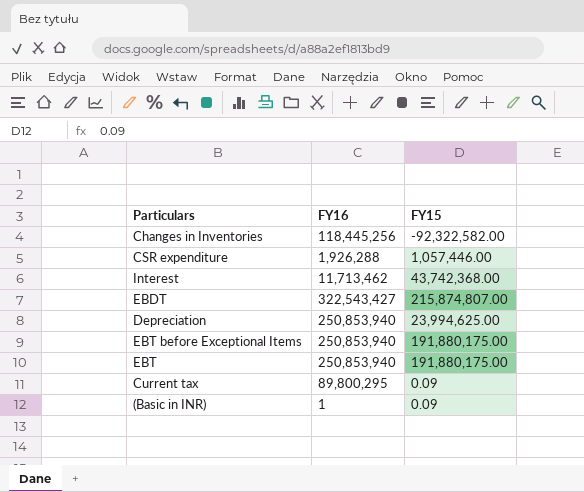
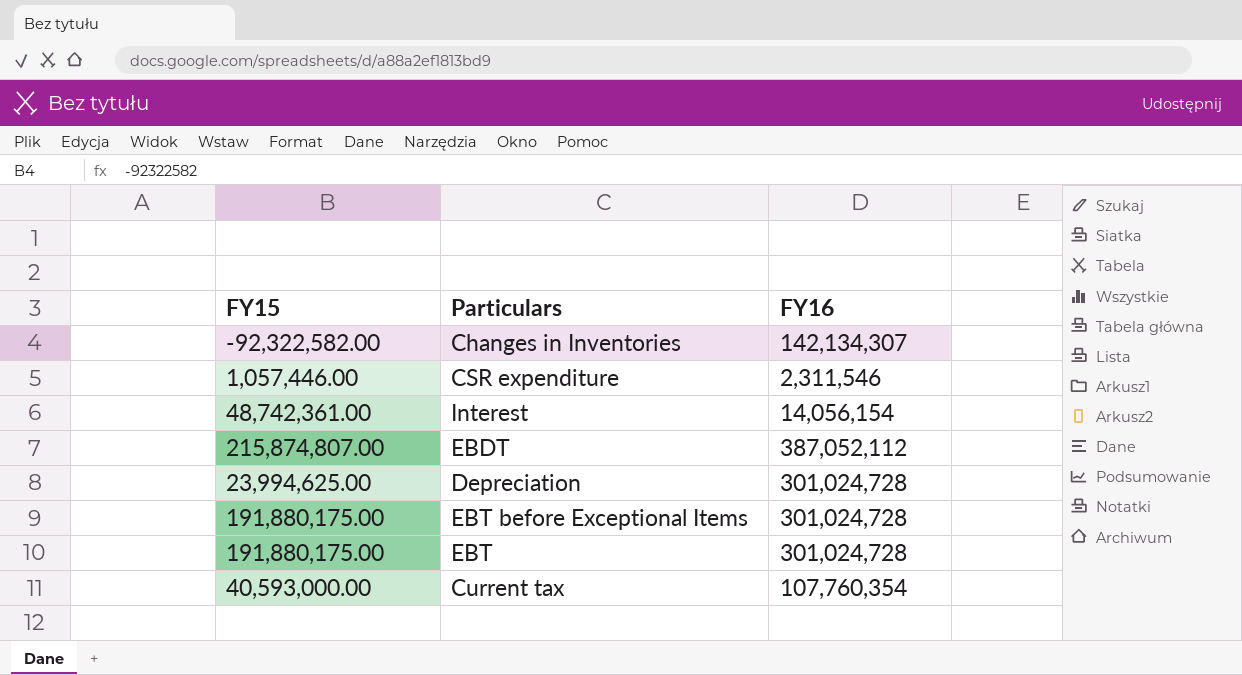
column FY15 | position: 3 -> 1
row (Basic in INR): 1 | 0.09 -> none
Changes in Inventories | FY16: 118,445,256 -> 142,134,307
CSR expenditure | FY16: 1,926,288 -> 2,311,546
Interest | FY15: 43,742,368.00 -> 48,742,361.00
Interest | FY16: 11,713,462 -> 14,056,154
EBDT | FY16: 322,543,427 -> 387,052,112
Depreciation | FY16: 250,853,940 -> 301,024,728
EBT before Exceptional Items | FY16: 250,853,940 -> 301,024,728
EBT | FY16: 250,853,940 -> 301,024,728
Current tax | FY15: 0.09 -> 40,593,000.00
Current tax | FY16: 89,800,295 -> 107,760,354

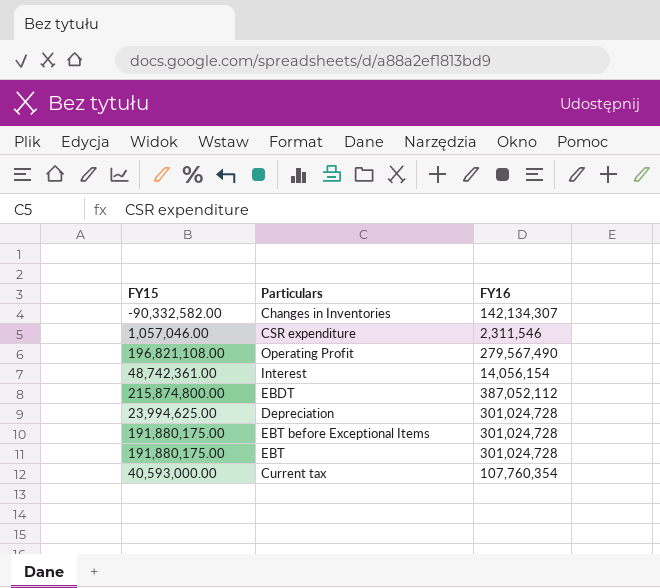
Changes in Inventories | FY15: -92,322,582.00 -> -90,332,582.00
CSR expenditure | FY15: 1,057,446.00 -> 1,057,046.00
row Operating Profit: none -> 196,821,108.00 | 279,567,490
EBDT | FY15: 215,874,807.00 -> 215,874,800.00

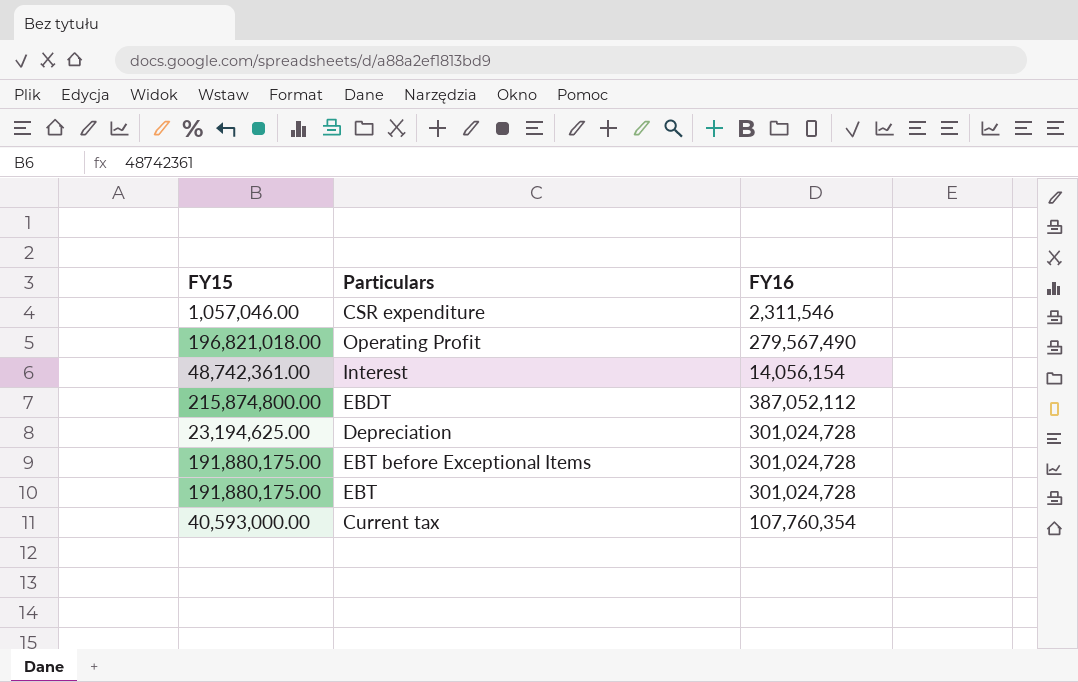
row Changes in Inventories: -90,332,582.00 | 142,134,307 -> none
Operating Profit | FY15: 196,821,108.00 -> 196,821,018.00
Depreciation | FY15: 23,994,625.00 -> 23,194,625.00

